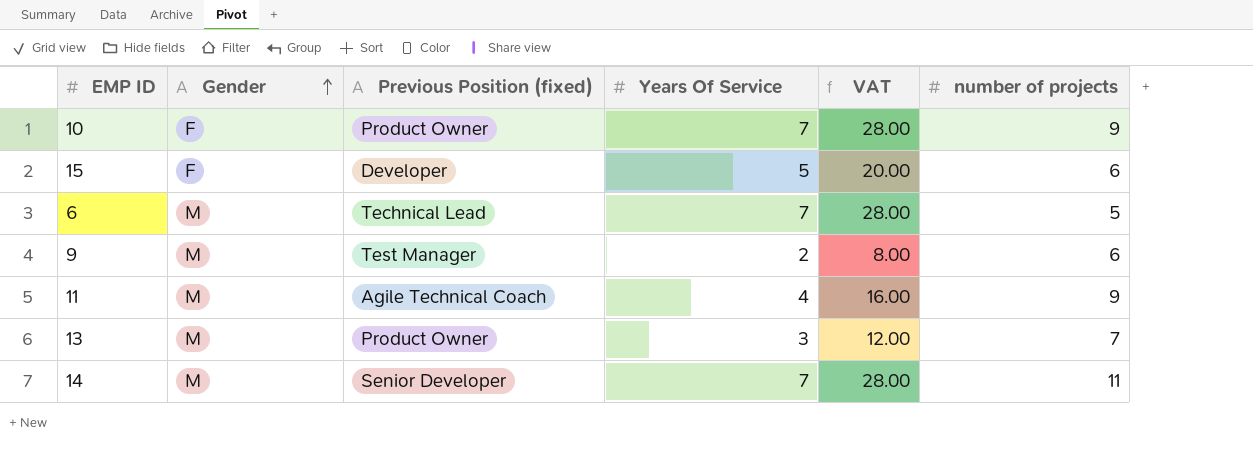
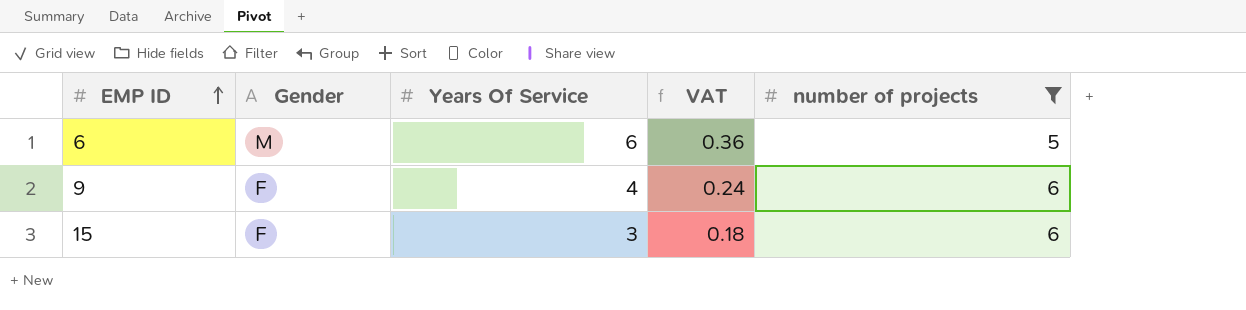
filter: none -> number of projects <= 6
row order: Gender ascending -> EMP ID ascending
column Previous Position (fixed) | position: 3 -> none
column VAT | formula: [Years Of Service] * 4 -> [Years Of Service] * 0.06
6 | Years Of Service: 7 -> 6
9 | Gender: M -> F
9 | Years Of Service: 2 -> 4
15 | Years Of Service: 5 -> 3

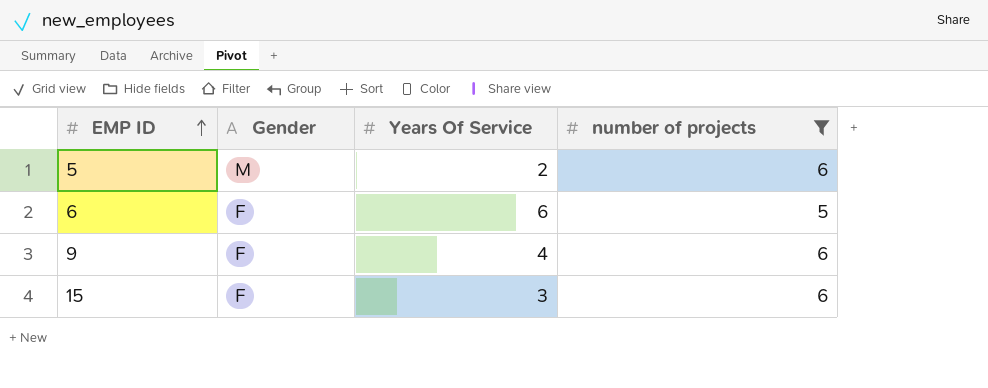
column VAT | formula: [Years Of Service] * 0.06 -> none
row 5: none -> M | 2 | 6
6 | Gender: M -> F

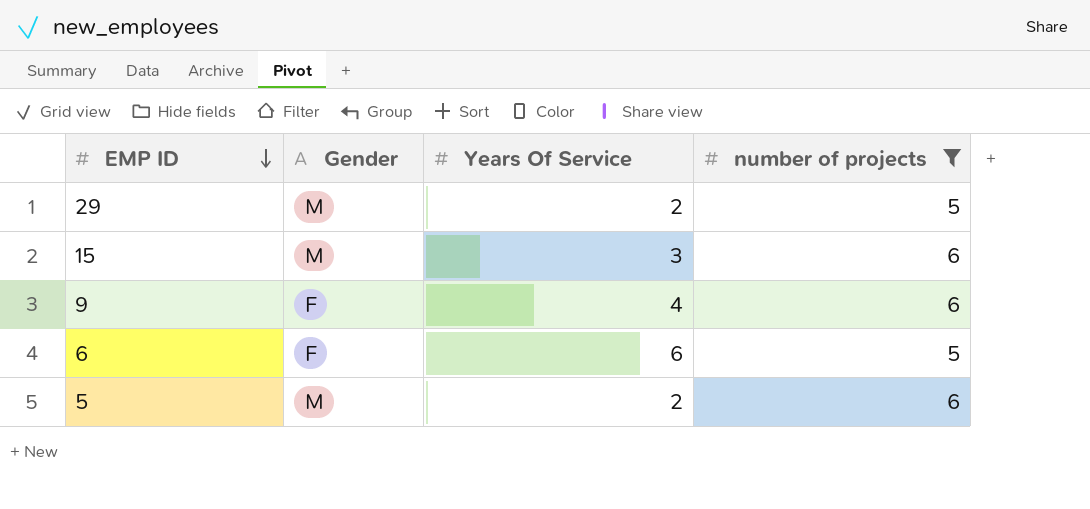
row order: EMP ID ascending -> EMP ID descending
row 29: none -> M | 2 | 5
15 | Gender: F -> M

